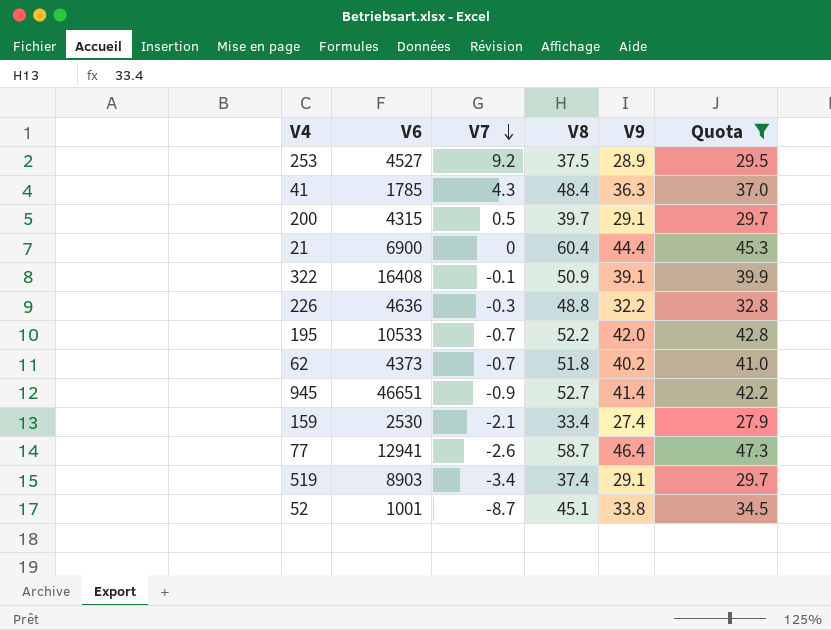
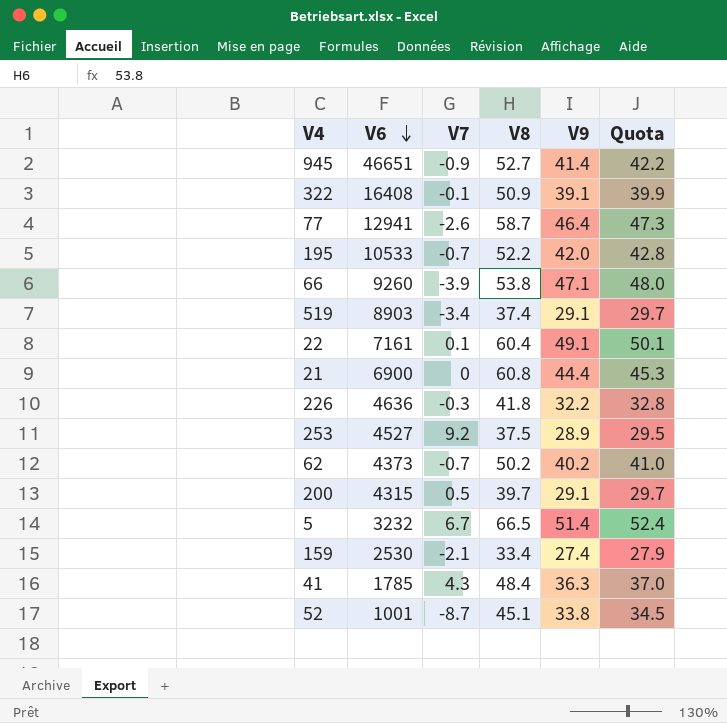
filter: Quota <= 47.3 -> none
row order: V7 descending -> V6 descending
21 | V8: 60.4 -> 60.8
226 | V8: 48.8 -> 41.8
62 | V8: 51.8 -> 50.2

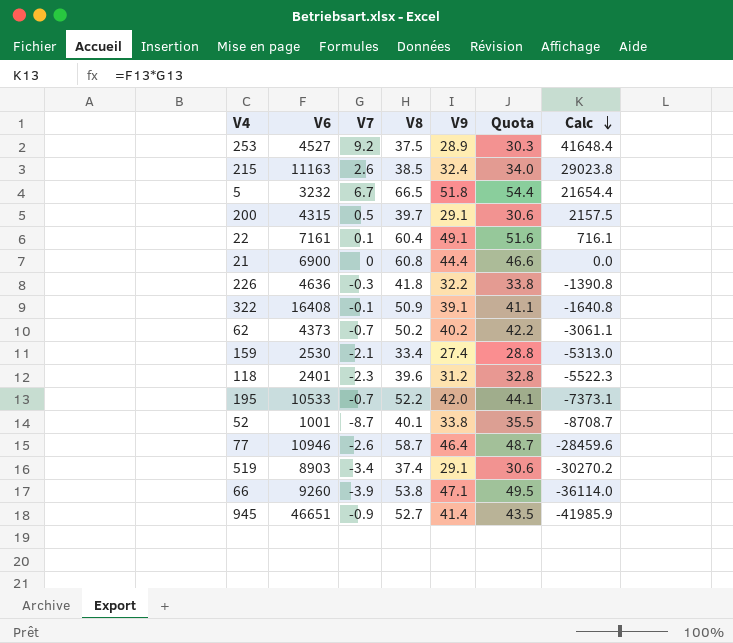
row order: V6 descending -> Calc descending
column Quota | formula: [V9] * 1.02 -> [V9] * 1.05
column Calc | formula: none -> [V6] * [V7]
row 41: 1785 | 4.3 | 48.4 | 36.3 | 37.0 -> none
row 215: none -> 11163 | 2.6 | 38.5 | 32.4 | 34.0 | 29023.8
5 | V9: 51.4 -> 51.8
row 118: none -> 2401 | -2.3 | 39.6 | 31.2 | 32.8 | -5522.3
52 | V8: 45.1 -> 40.1
77 | V6: 12941 -> 10946

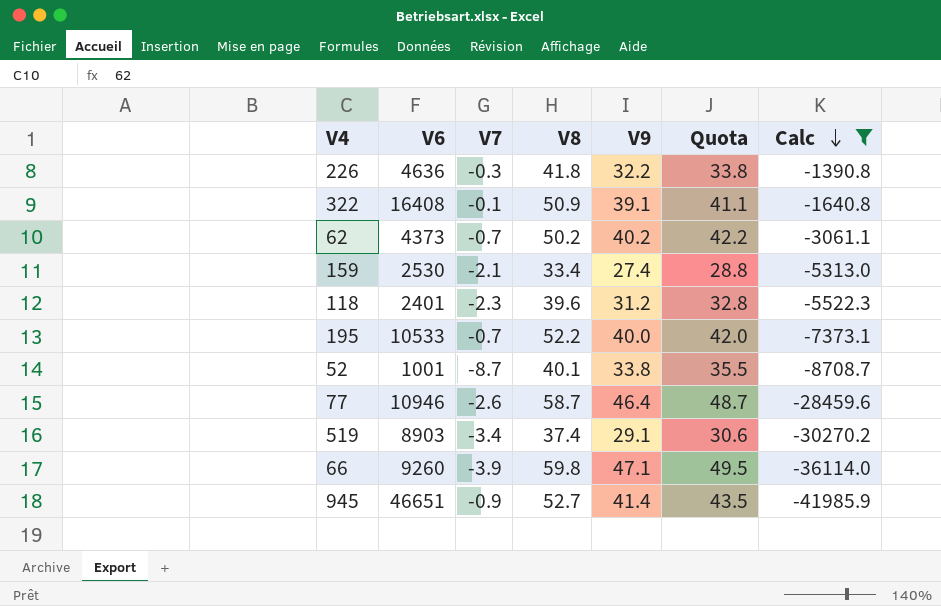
filter: none -> Calc <= -1390.8
195 | V9: 42.0 -> 40.0
195 | Quota: 44.1 -> 42.0
66 | V8: 53.8 -> 59.8

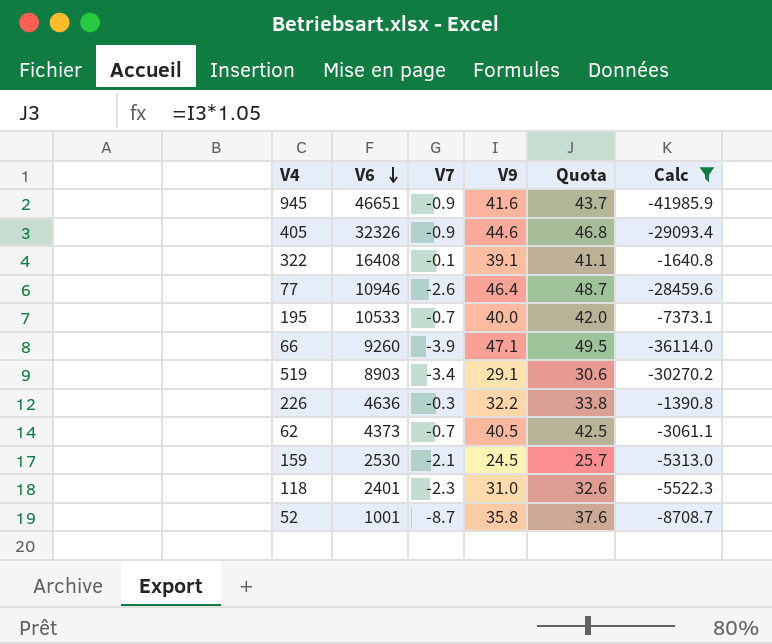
row order: Calc descending -> V6 descending
column V8 | position: 4 -> none
945 | V9: 41.4 -> 41.6
945 | Quota: 43.5 -> 43.7
row 405: none -> 32326 | -0.9 | 44.6 | 46.8 | -29093.4
62 | V9: 40.2 -> 40.5
62 | Quota: 42.2 -> 42.5
159 | V9: 27.4 -> 24.5
159 | Quota: 28.8 -> 25.7
118 | V9: 31.2 -> 31.0
118 | Quota: 32.8 -> 32.6
52 | V9: 33.8 -> 35.8
52 | Quota: 35.5 -> 37.6

